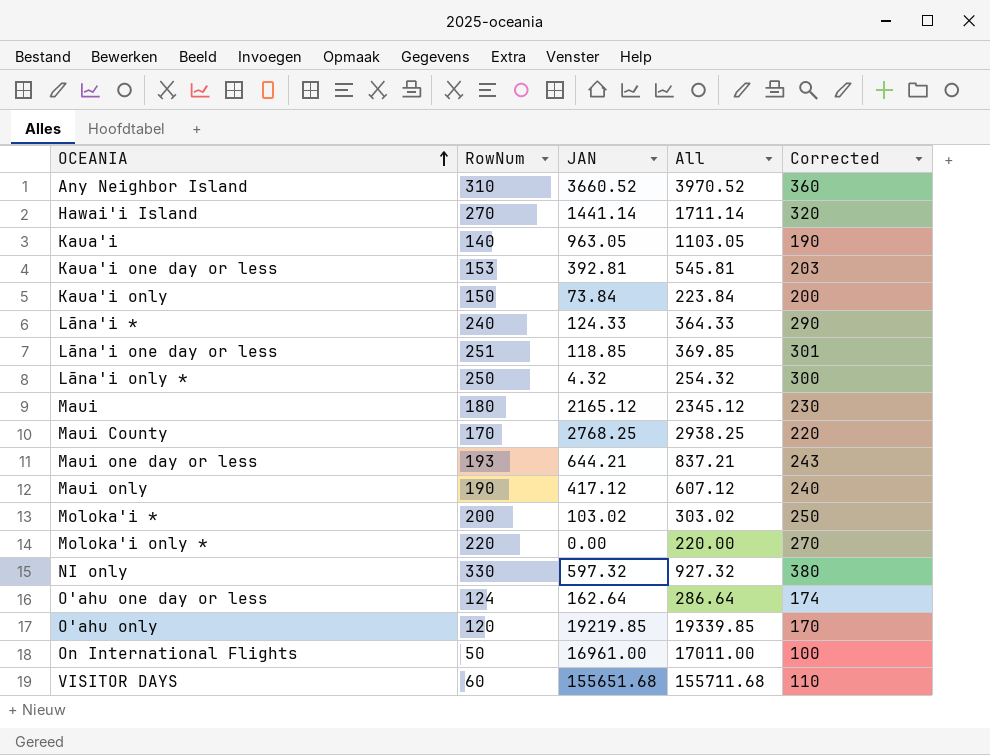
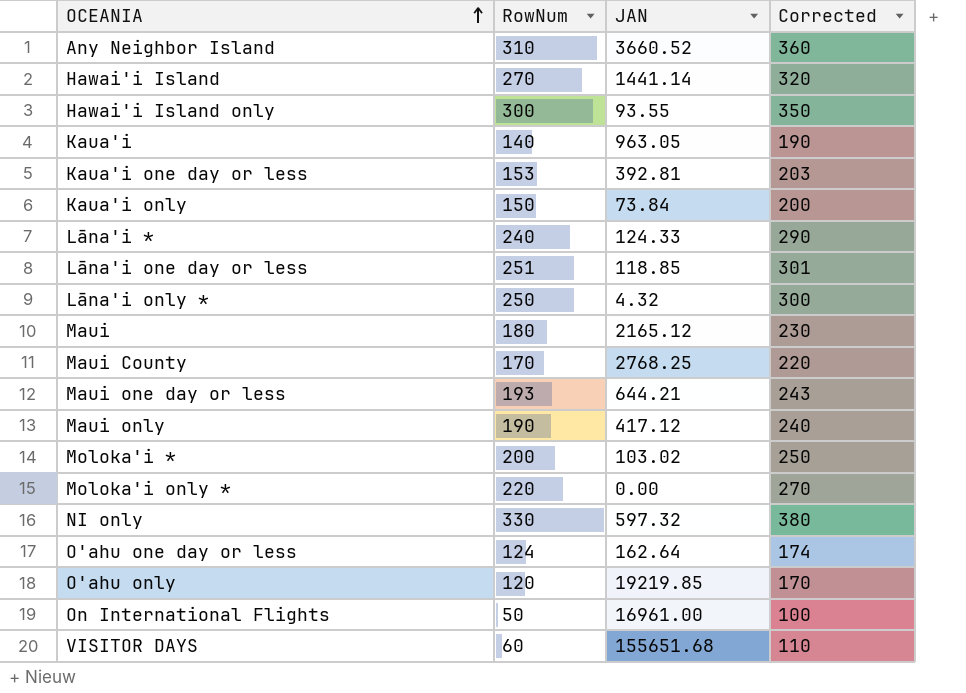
column All | formula: [RowNum] + [JAN] -> none
row Hawai'i Island only: none -> 300 | 93.55 | 350

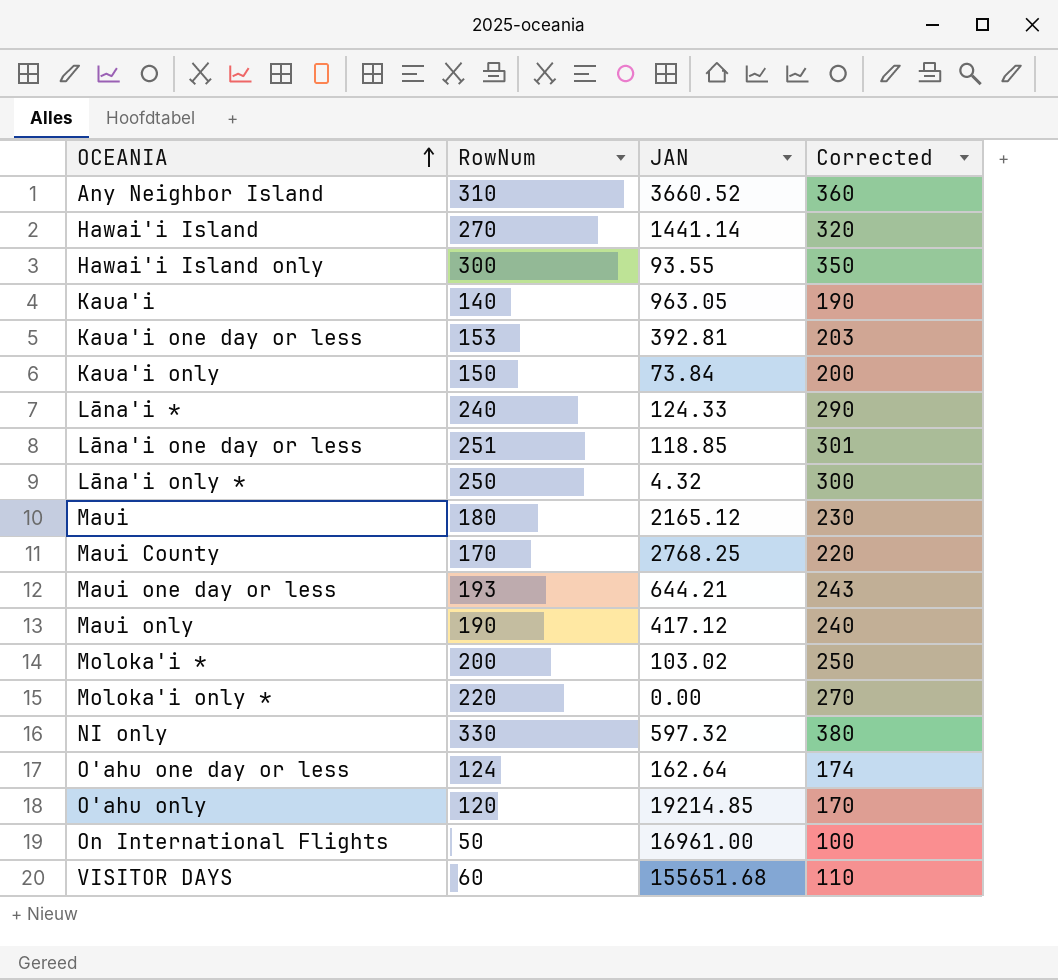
O'ahu only | JAN: 19219.85 -> 19214.85

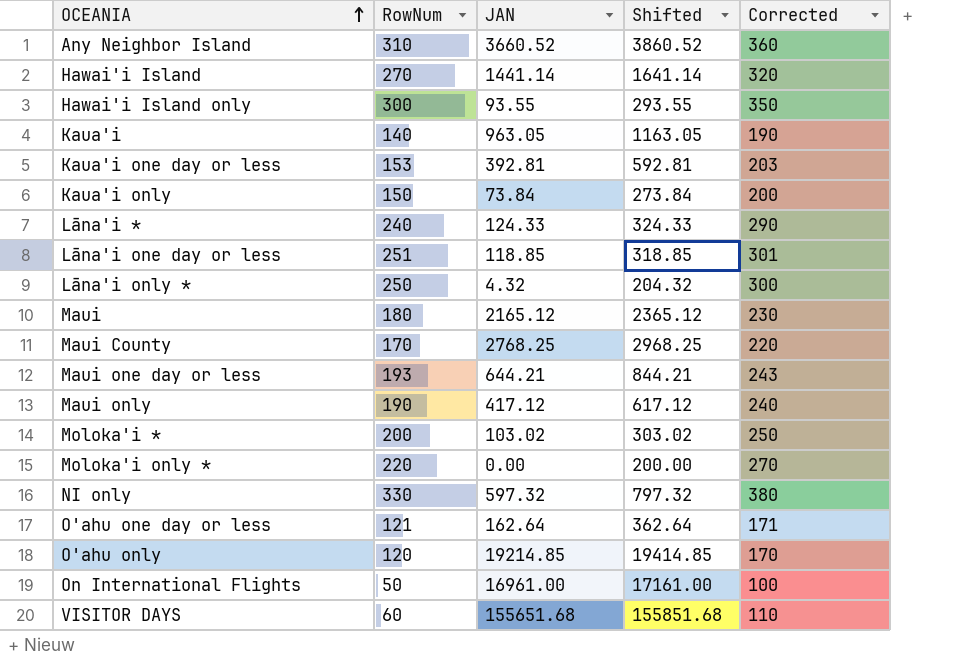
column Shifted | formula: none -> [JAN] + 200
O'ahu one day or less | RowNum: 124 -> 121
O'ahu one day or less | Corrected: 174 -> 171

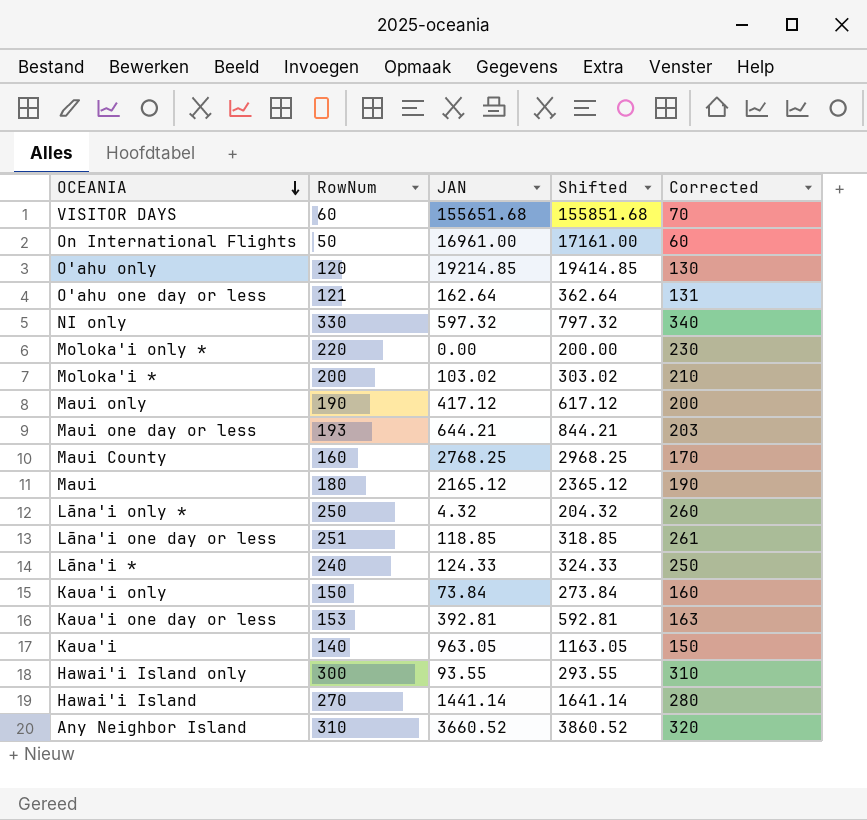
row order: OCEANIA ascending -> OCEANIA descending
column Corrected | formula: [RowNum] + 50 -> [RowNum] + 10
Maui County | RowNum: 170 -> 160

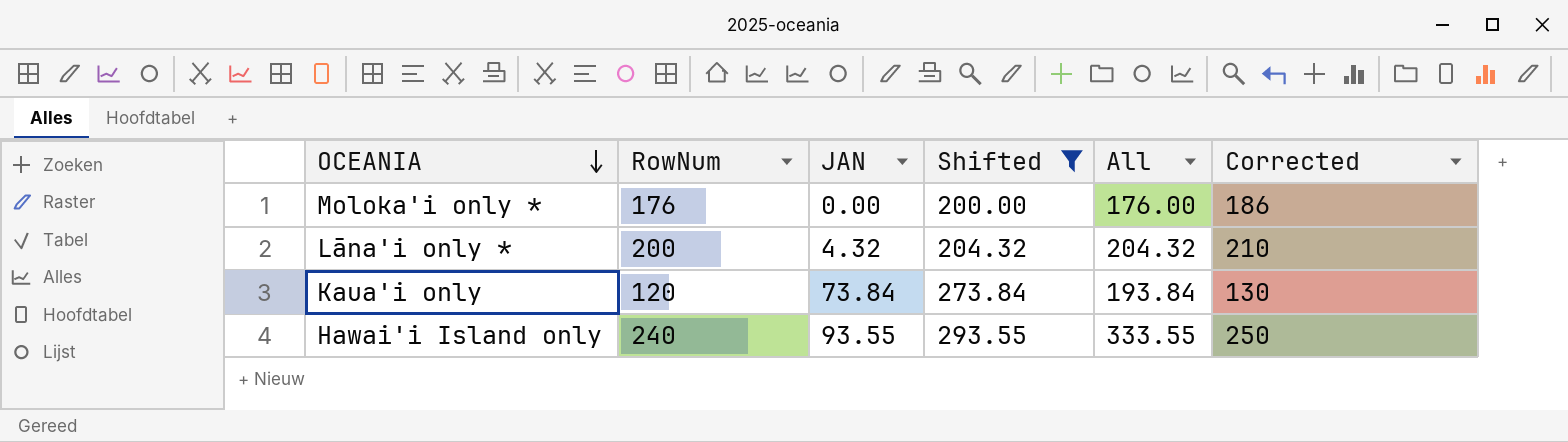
filter: none -> Shifted <= 293.55
column All | formula: none -> [RowNum] + [JAN]
Moloka'i only * | RowNum: 220 -> 176
Moloka'i only * | Corrected: 230 -> 186
Lāna'i only * | RowNum: 250 -> 200
Lāna'i only * | Corrected: 260 -> 210
Kaua'i only | RowNum: 150 -> 120
Kaua'i only | Corrected: 160 -> 130
Hawai'i Island only | RowNum: 300 -> 240
Hawai'i Island only | Corrected: 310 -> 250

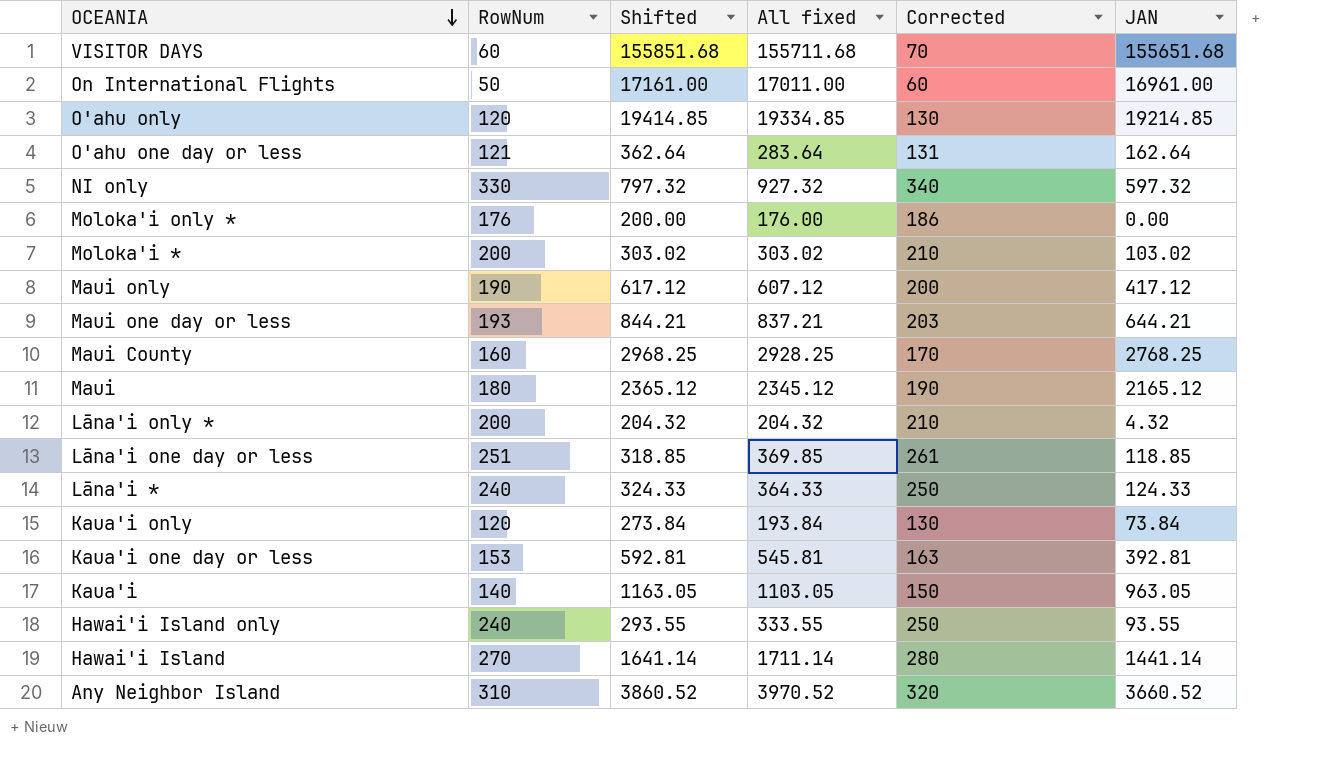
filter: Shifted <= 293.55 -> none
column name: All -> All fixed
column JAN | position: 3 -> 6

